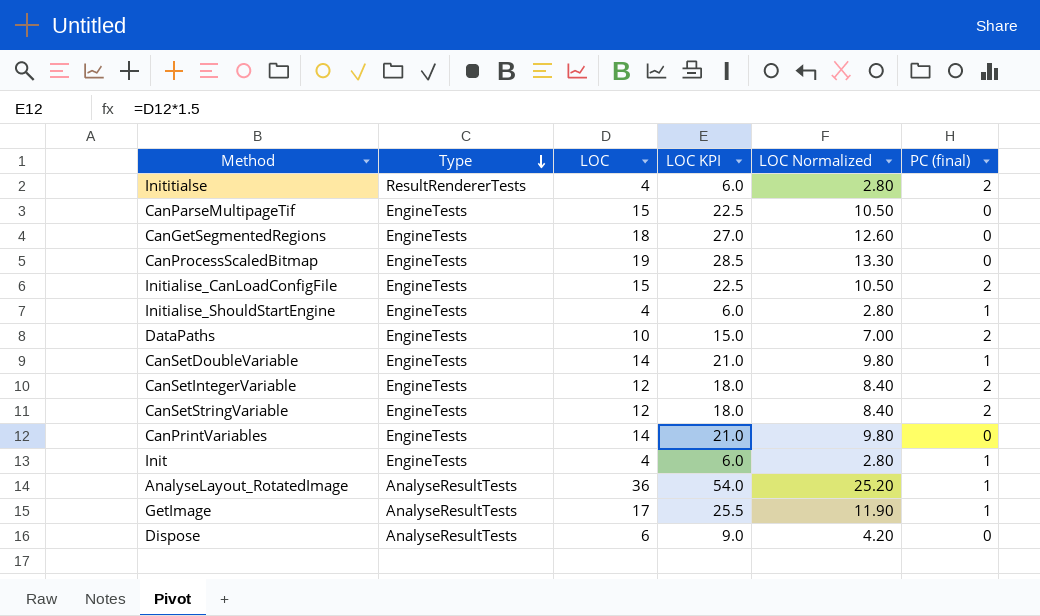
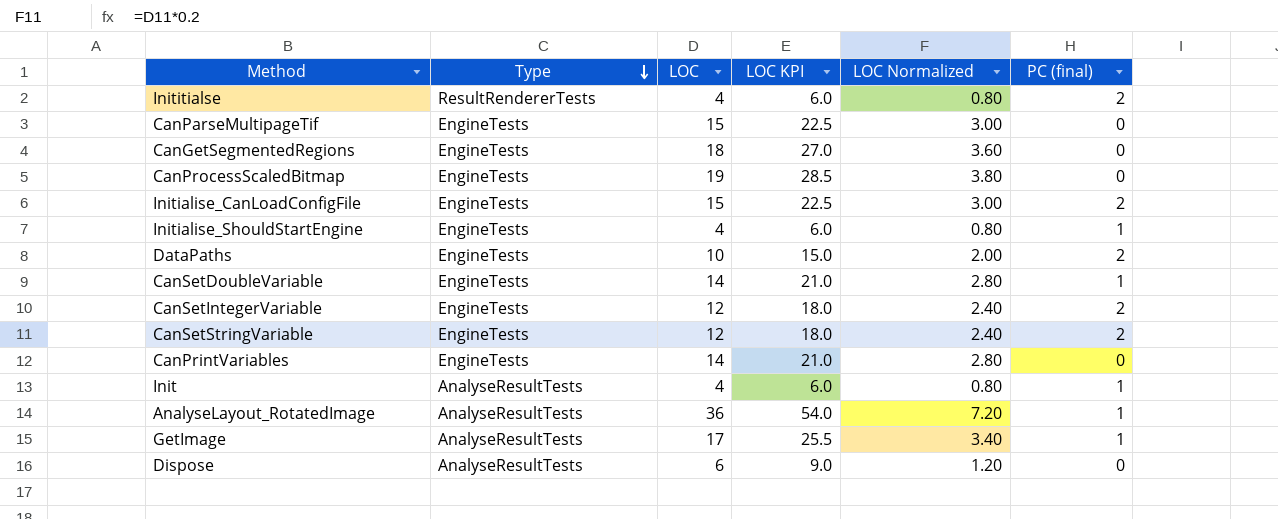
column LOC Normalized | formula: [LOC] * 0.7 -> [LOC] * 0.2
Init | Type: EngineTests -> AnalyseResultTests

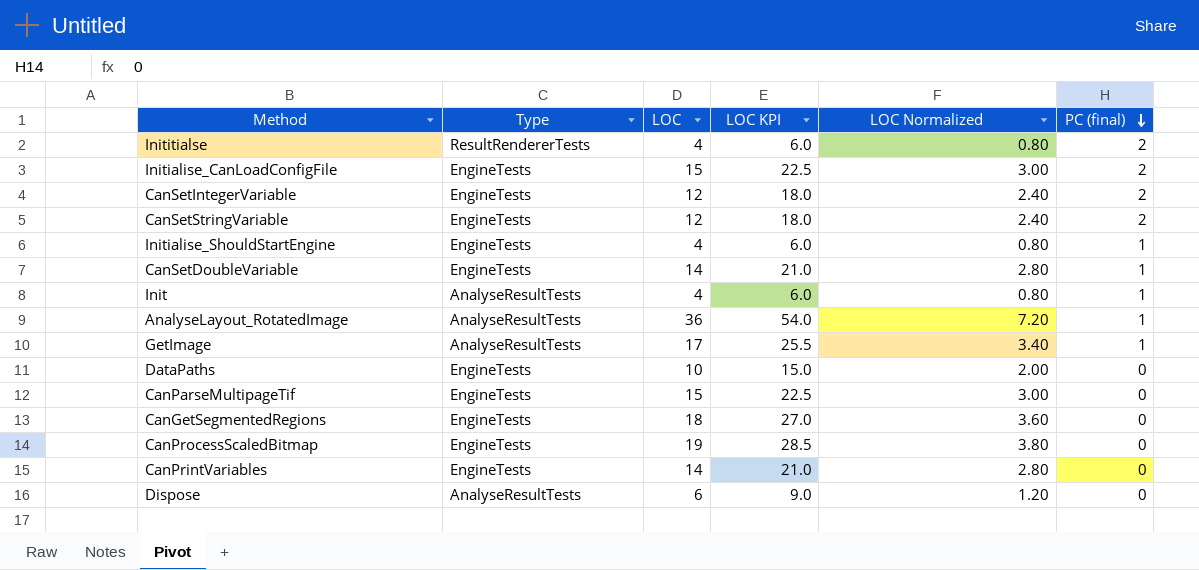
row order: Type descending -> PC (final) descending
DataPaths | PC (final): 2 -> 0

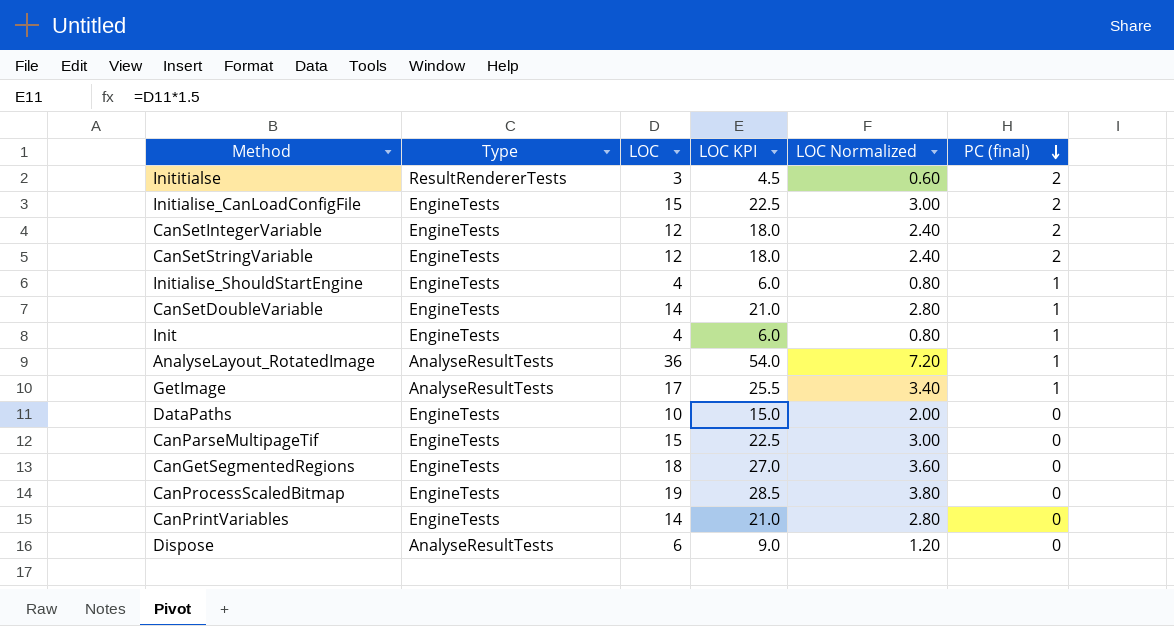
Inititialse | LOC: 4 -> 3
Inititialse | LOC KPI: 6.0 -> 4.5
Inititialse | LOC Normalized: 0.80 -> 0.60
Init | Type: AnalyseResultTests -> EngineTests

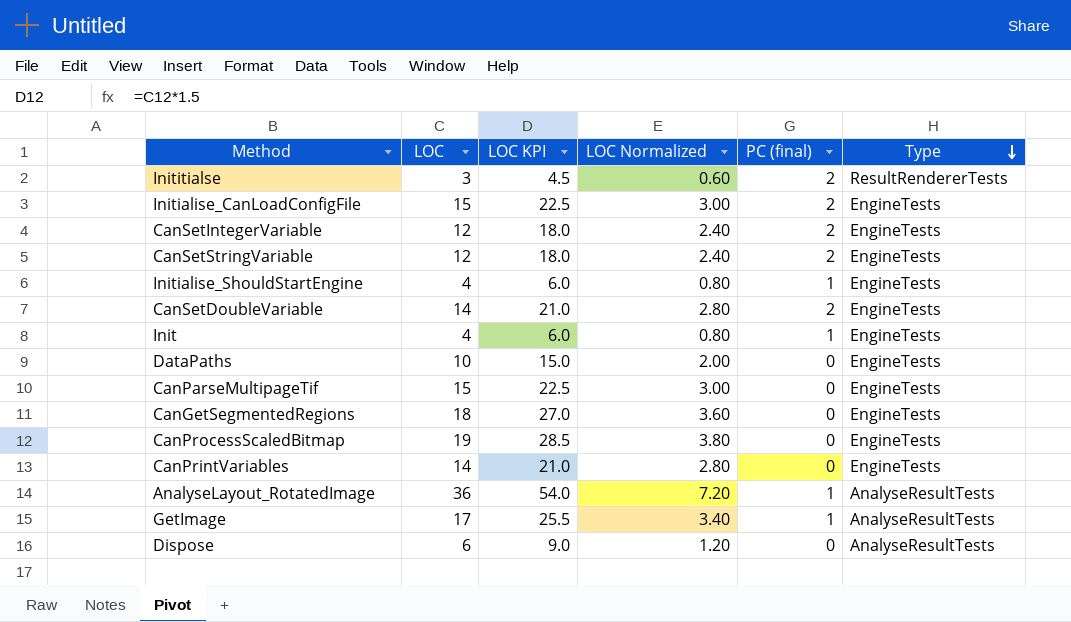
row order: PC (final) descending -> Type descending
column Type | position: 2 -> 6
CanSetDoubleVariable | PC (final): 1 -> 2

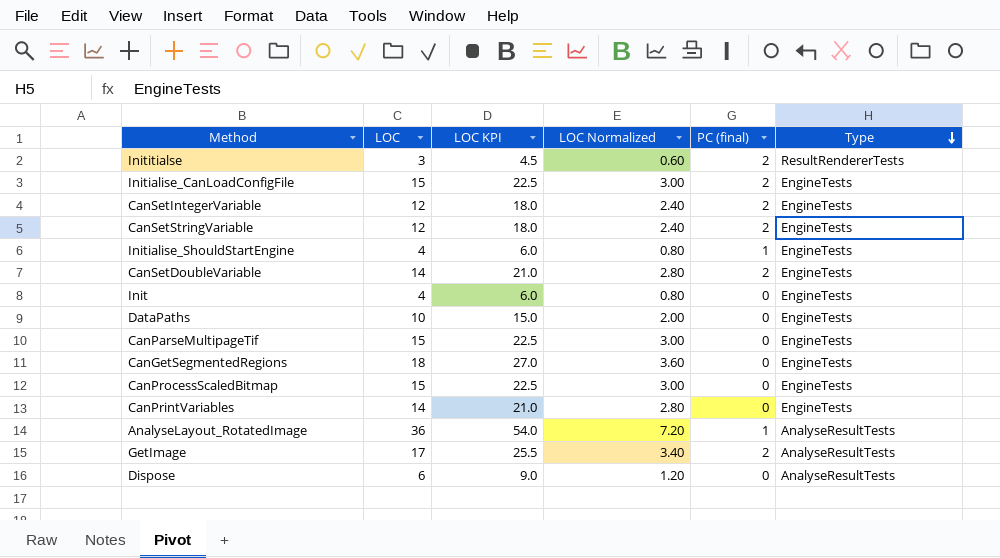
Init | PC (final): 1 -> 0
CanProcessScaledBitmap | LOC: 19 -> 15
CanProcessScaledBitmap | LOC KPI: 28.5 -> 22.5
CanProcessScaledBitmap | LOC Normalized: 3.80 -> 3.00
GetImage | PC (final): 1 -> 2

